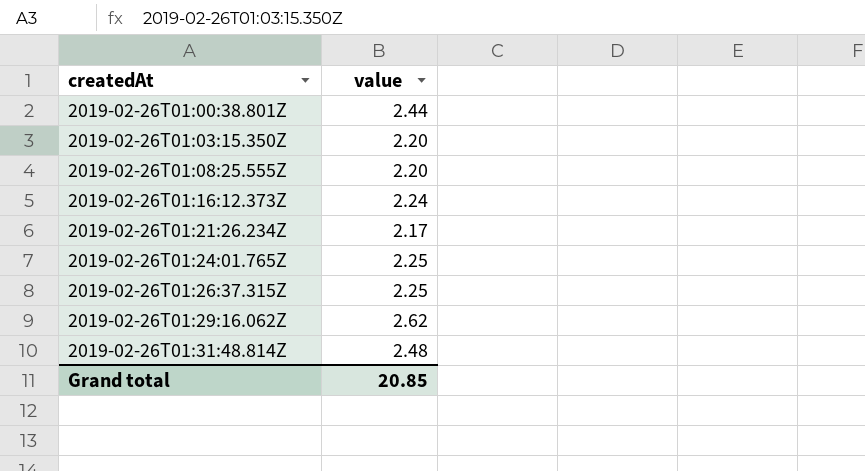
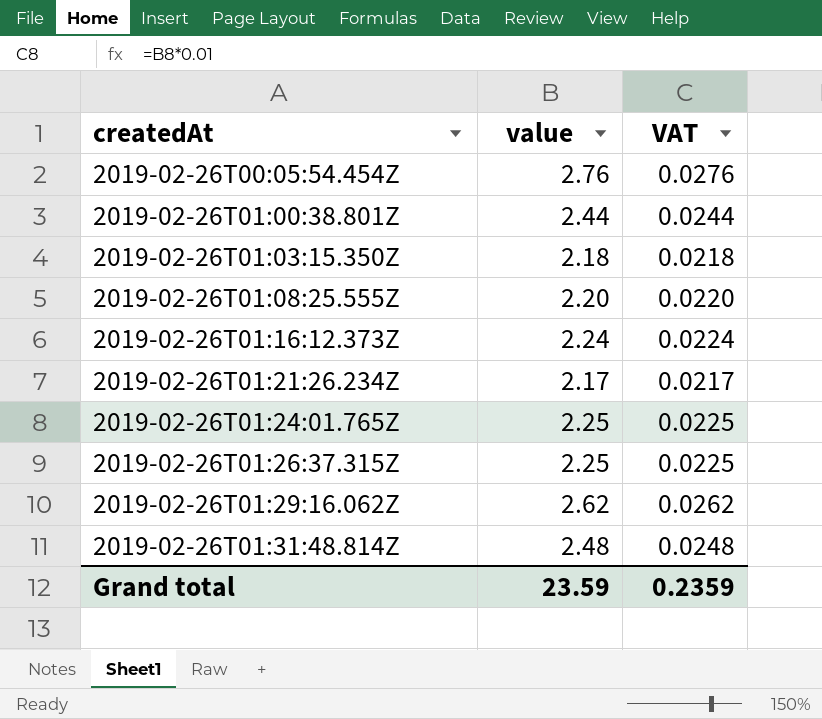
column VAT | formula: none -> [value] * 0.01
row 2019-02-26T00:05:54.454Z: none -> 2.76 | 0.0276
2019-02-26T01:03:15.350Z | value: 2.20 -> 2.18
Grand total | value: 20.85 -> 23.59

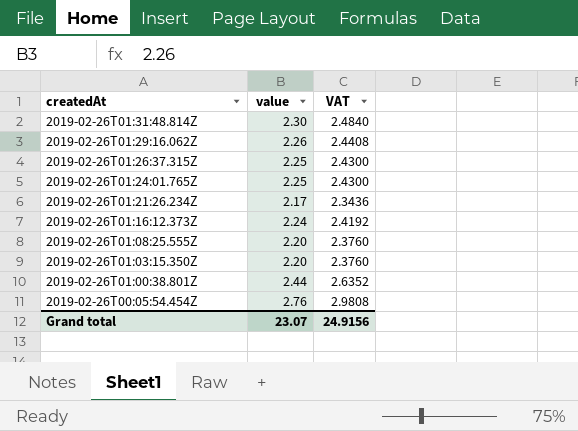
row order: createdAt ascending -> createdAt descending
column VAT | formula: [value] * 0.01 -> [value] * 1.08
2019-02-26T01:31:48.814Z | value: 2.48 -> 2.30
2019-02-26T01:29:16.062Z | value: 2.62 -> 2.26
2019-02-26T01:03:15.350Z | value: 2.18 -> 2.20
Grand total | value: 23.59 -> 23.07
Grand total | VAT: 0.2359 -> 24.9156

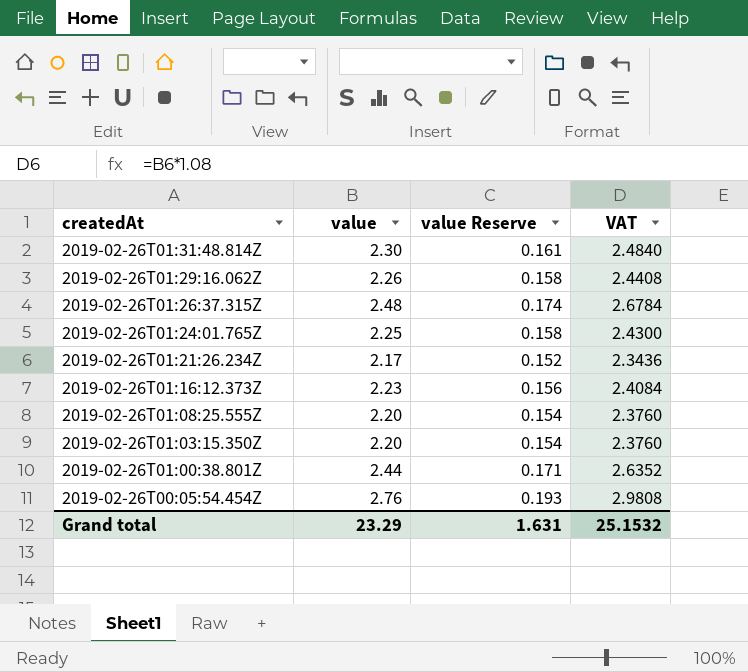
column value Reserve | formula: none -> [value] * 0.07
2019-02-26T01:26:37.315Z | value: 2.25 -> 2.48
2019-02-26T01:26:37.315Z | VAT: 2.4300 -> 2.6784
2019-02-26T01:16:12.373Z | value: 2.24 -> 2.23
2019-02-26T01:16:12.373Z | VAT: 2.4192 -> 2.4084
Grand total | value: 23.07 -> 23.29
Grand total | VAT: 24.9156 -> 25.1532

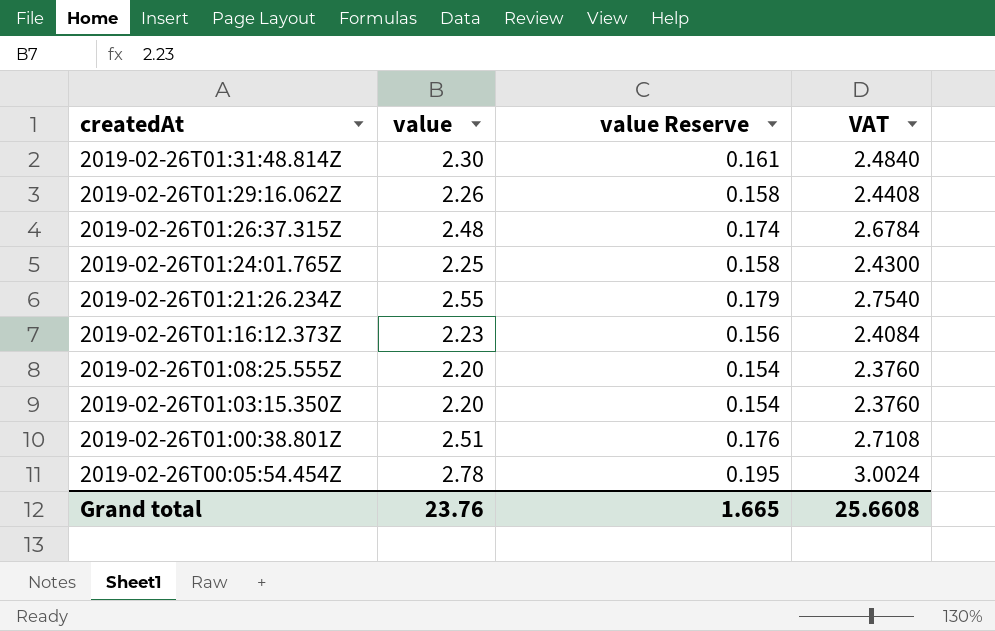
2019-02-26T01:21:26.234Z | value: 2.17 -> 2.55
2019-02-26T01:21:26.234Z | value Reserve: 0.152 -> 0.179
2019-02-26T01:21:26.234Z | VAT: 2.3436 -> 2.7540
2019-02-26T01:00:38.801Z | value: 2.44 -> 2.51
2019-02-26T01:00:38.801Z | value Reserve: 0.171 -> 0.176
2019-02-26T01:00:38.801Z | VAT: 2.6352 -> 2.7108
2019-02-26T00:05:54.454Z | value: 2.76 -> 2.78
2019-02-26T00:05:54.454Z | value Reserve: 0.193 -> 0.195
2019-02-26T00:05:54.454Z | VAT: 2.9808 -> 3.0024
Grand total | value: 23.29 -> 23.76
Grand total | value Reserve: 1.631 -> 1.665
Grand total | VAT: 25.1532 -> 25.6608

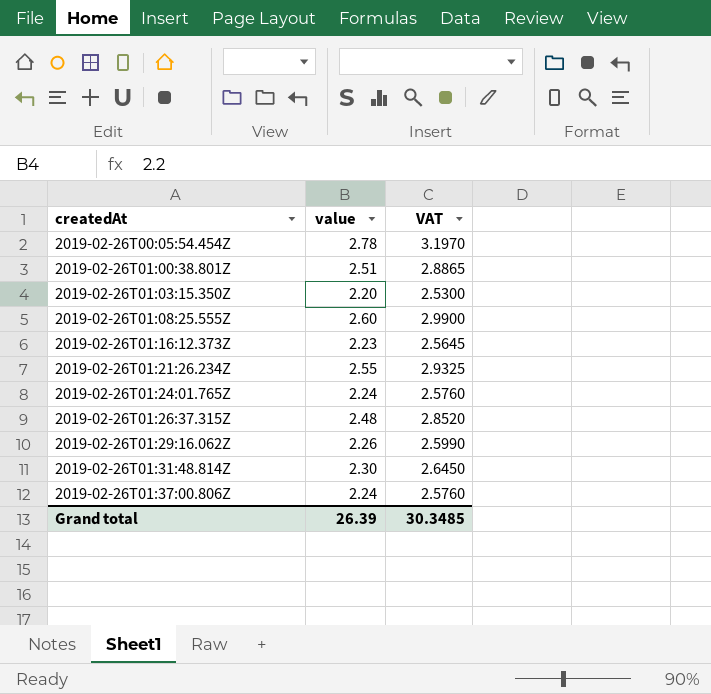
row order: createdAt descending -> createdAt ascending
column value Reserve | formula: [value] * 0.07 -> none
column VAT | formula: [value] * 1.08 -> [value] * 1.15
2019-02-26T01:08:25.555Z | value: 2.20 -> 2.60
2019-02-26T01:24:01.765Z | value: 2.25 -> 2.24
row 2019-02-26T01:37:00.806Z: none -> 2.24 | 2.5760
Grand total | value: 23.76 -> 26.39
Grand total | VAT: 25.6608 -> 30.3485

